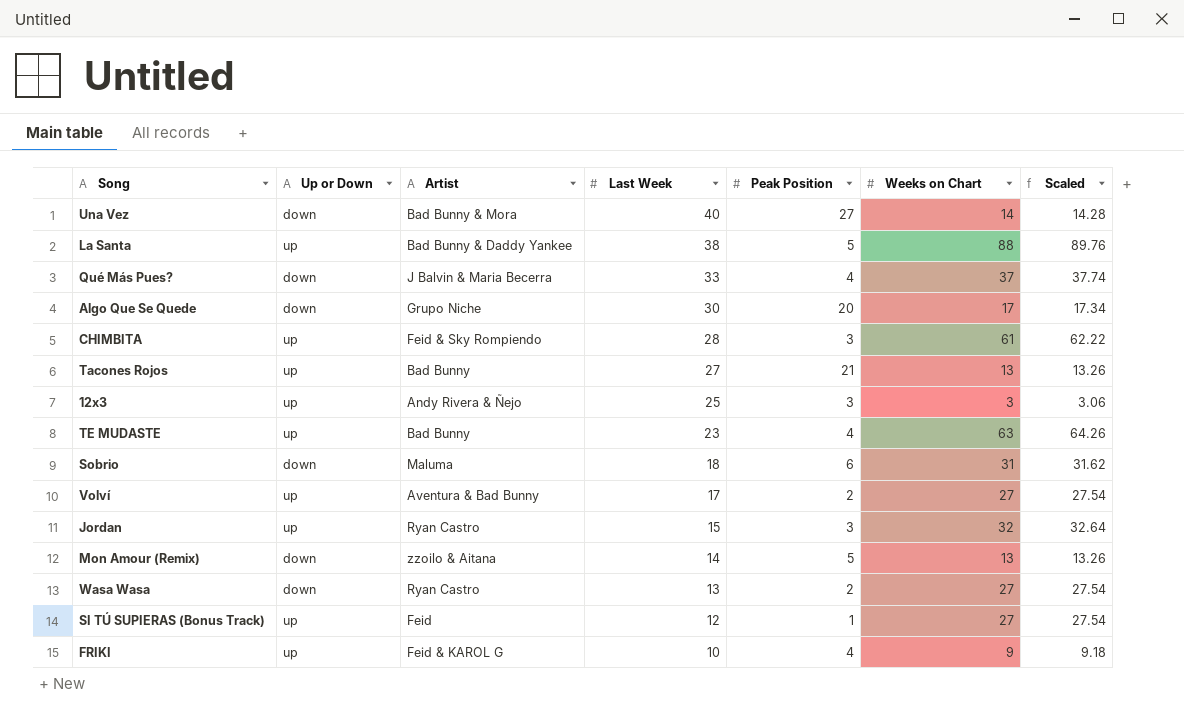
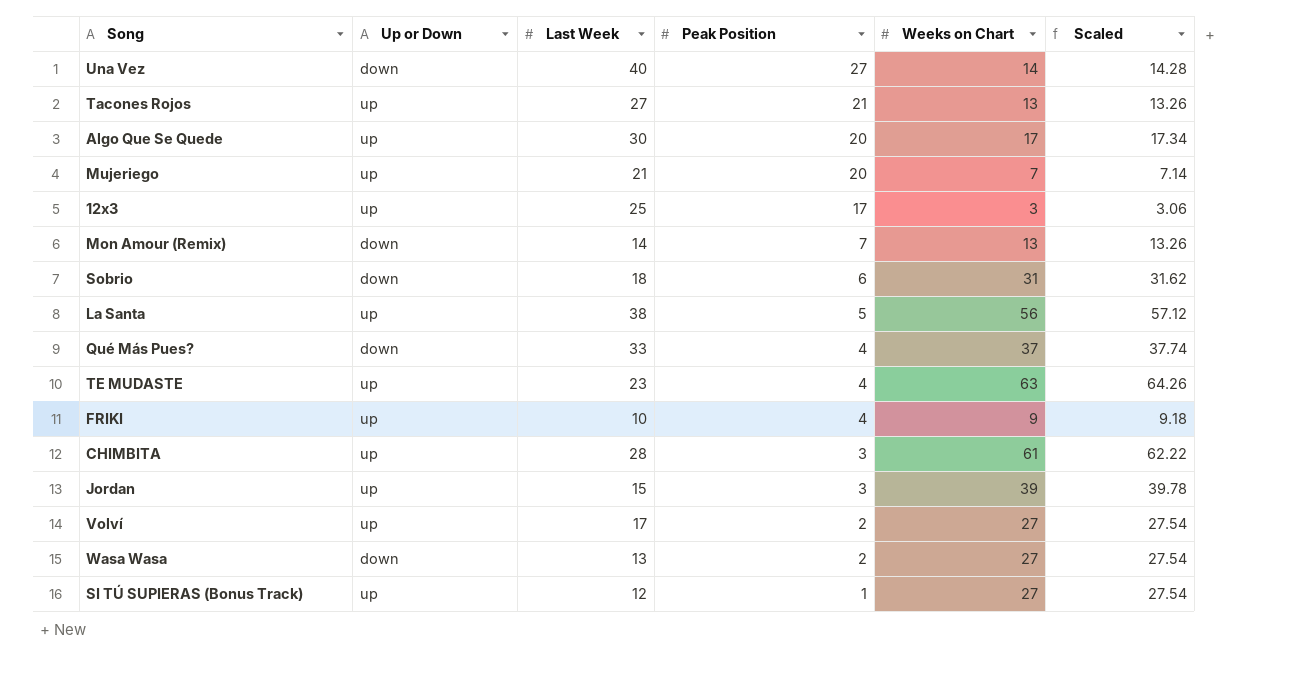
row order: Last Week descending -> Peak Position descending
column Artist | position: 3 -> none
Algo Que Se Quede | Up or Down: down -> up
row Mujeriego: none -> up | 21 | 20 | 7 | 7.14
12x3 | Peak Position: 3 -> 17
Mon Amour (Remix) | Peak Position: 5 -> 7
La Santa | Weeks on Chart: 88 -> 56
La Santa | Scaled: 89.76 -> 57.12
Jordan | Weeks on Chart: 32 -> 39
Jordan | Scaled: 32.64 -> 39.78

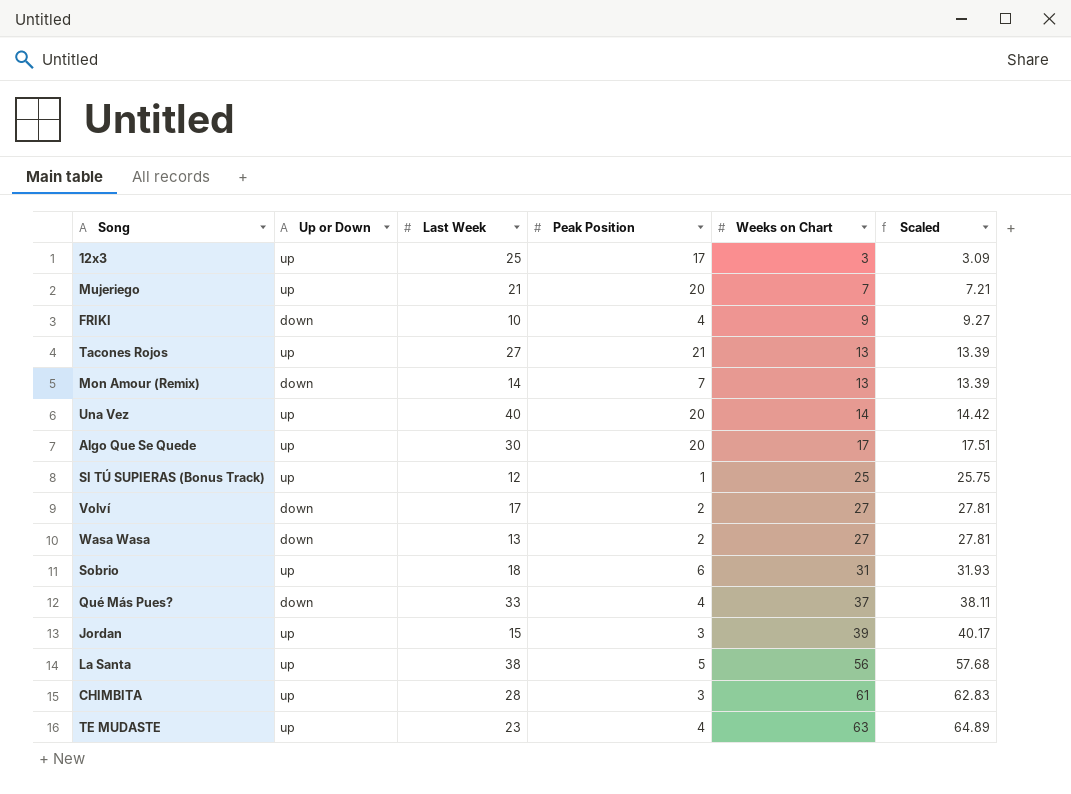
row order: Peak Position descending -> Weeks on Chart ascending
column Scaled | formula: [Weeks on Chart] * 1.02 -> [Weeks on Chart] * 1.03
FRIKI | Up or Down: up -> down
Una Vez | Up or Down: down -> up
Una Vez | Peak Position: 27 -> 20
SI TÚ SUPIERAS (Bonus Track) | Weeks on Chart: 27 -> 25
Volví | Up or Down: up -> down
Sobrio | Up or Down: down -> up

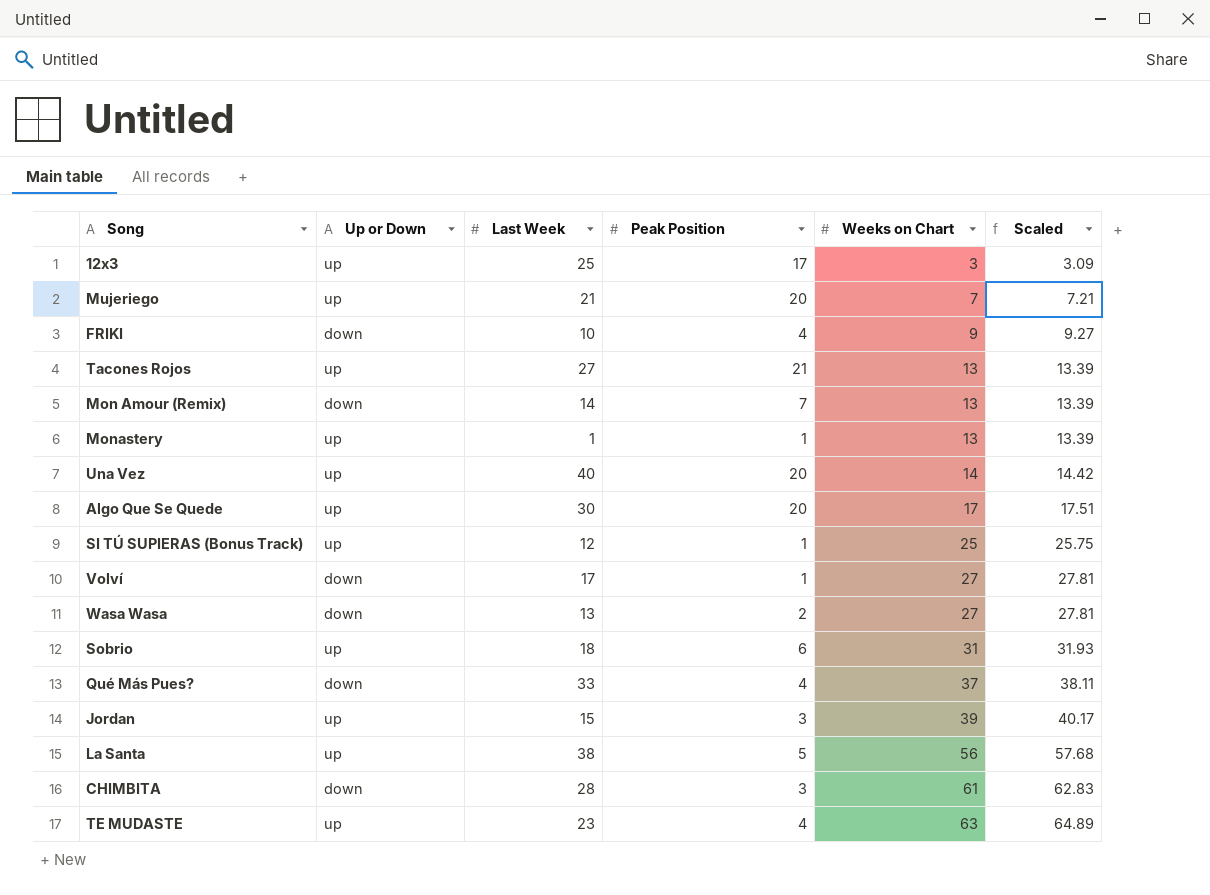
row Monastery: none -> up | 1 | 1 | 13 | 13.39
Volví | Peak Position: 2 -> 1
CHIMBITA | Up or Down: up -> down

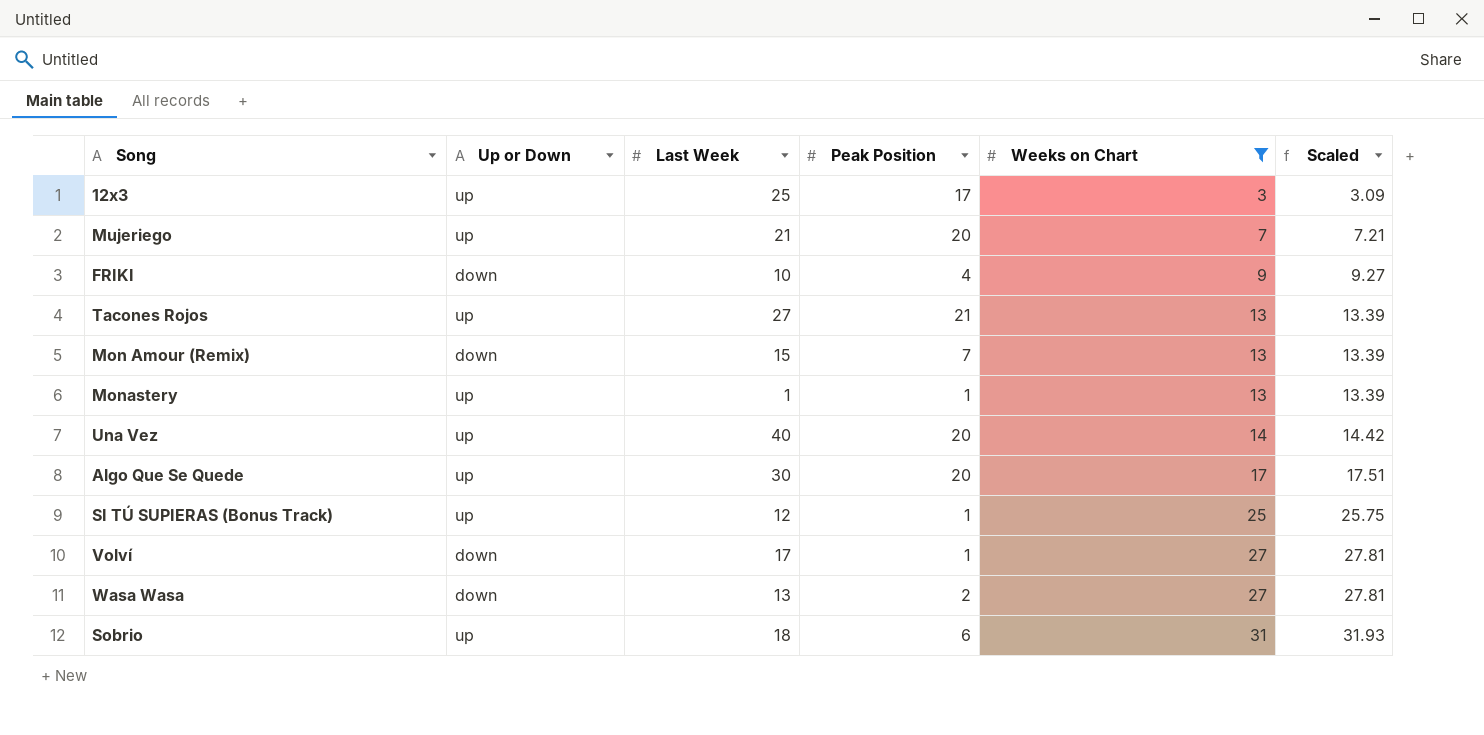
filter: none -> Weeks on Chart <= 31
Mon Amour (Remix) | Last Week: 14 -> 15

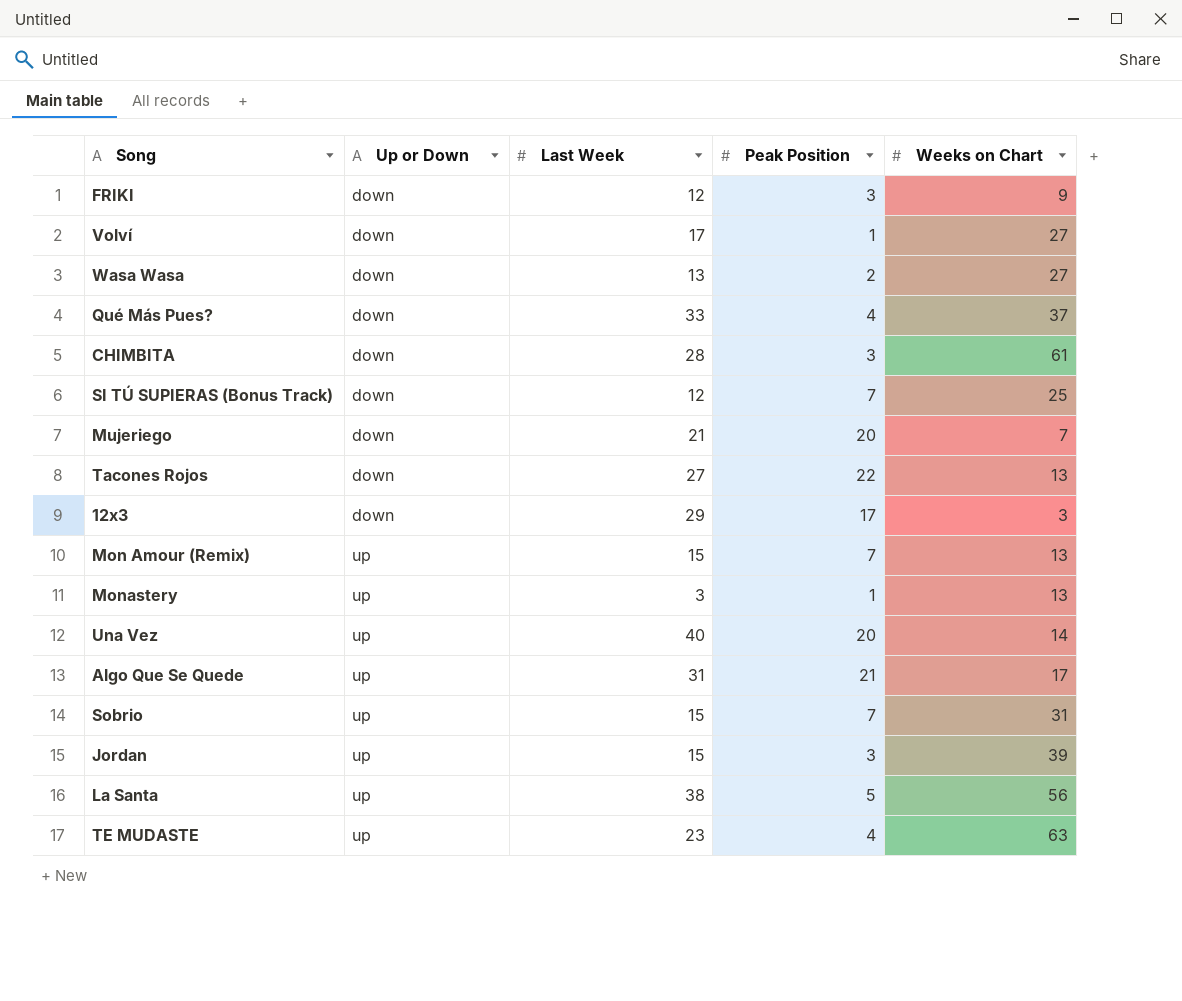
filter: Weeks on Chart <= 31 -> none
row order: Weeks on Chart ascending -> Up or Down ascending
column Scaled | formula: [Weeks on Chart] * 1.03 -> none
FRIKI | Last Week: 10 -> 12
FRIKI | Peak Position: 4 -> 3
SI TÚ SUPIERAS (Bonus Track) | Up or Down: up -> down
SI TÚ SUPIERAS (Bonus Track) | Peak Position: 1 -> 7
Mujeriego | Up or Down: up -> down
Tacones Rojos | Up or Down: up -> down
Tacones Rojos | Peak Position: 21 -> 22
12x3 | Up or Down: up -> down
12x3 | Last Week: 25 -> 29
Mon Amour (Remix) | Up or Down: down -> up
Monastery | Last Week: 1 -> 3
Algo Que Se Quede | Last Week: 30 -> 31
Algo Que Se Quede | Peak Position: 20 -> 21
Sobrio | Last Week: 18 -> 15
Sobrio | Peak Position: 6 -> 7

